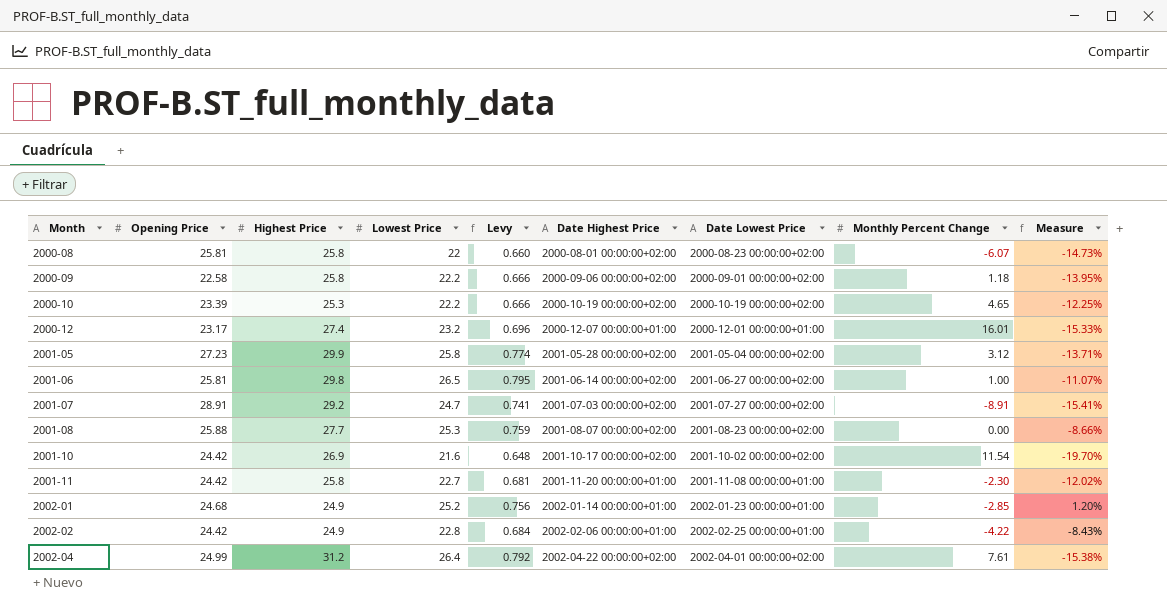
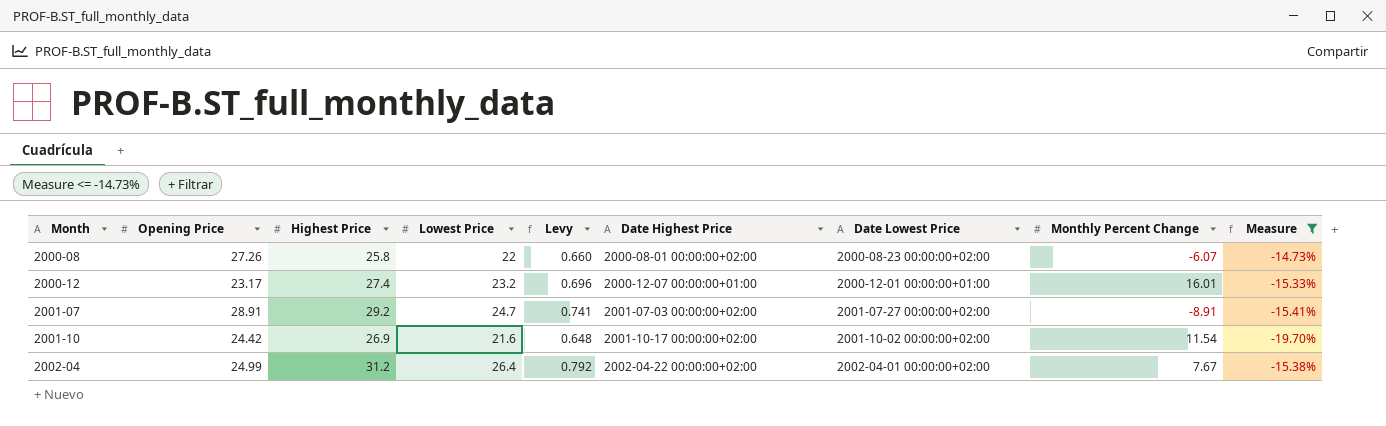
filter: none -> Measure <= -14.73%
2000-08 | Opening Price: 25.81 -> 27.26
2002-04 | Monthly Percent Change: 7.61 -> 7.67

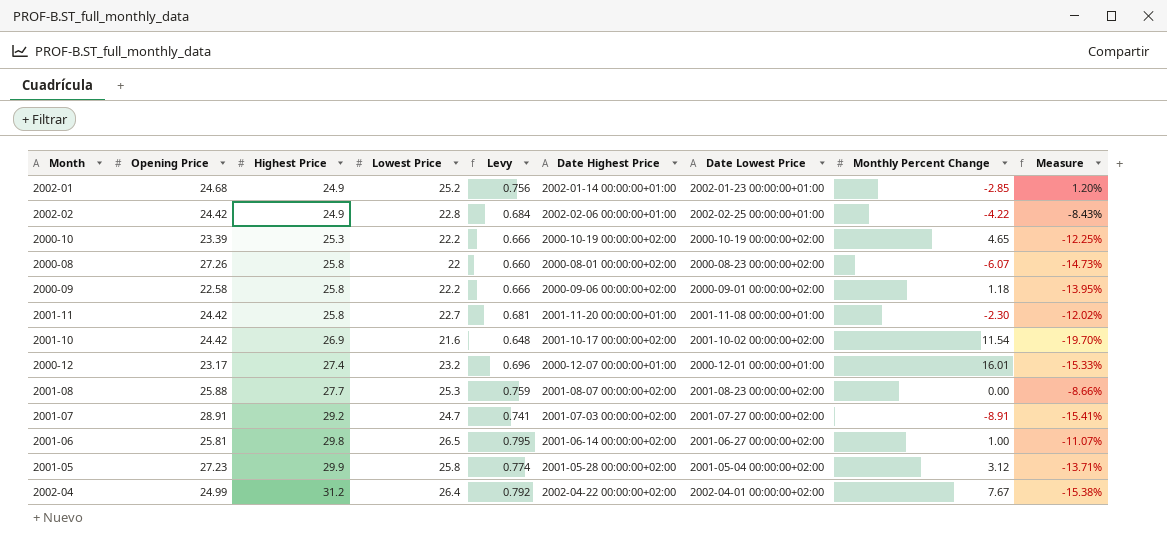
filter: Measure <= -14.73% -> none
row order: Month ascending -> Highest Price ascending

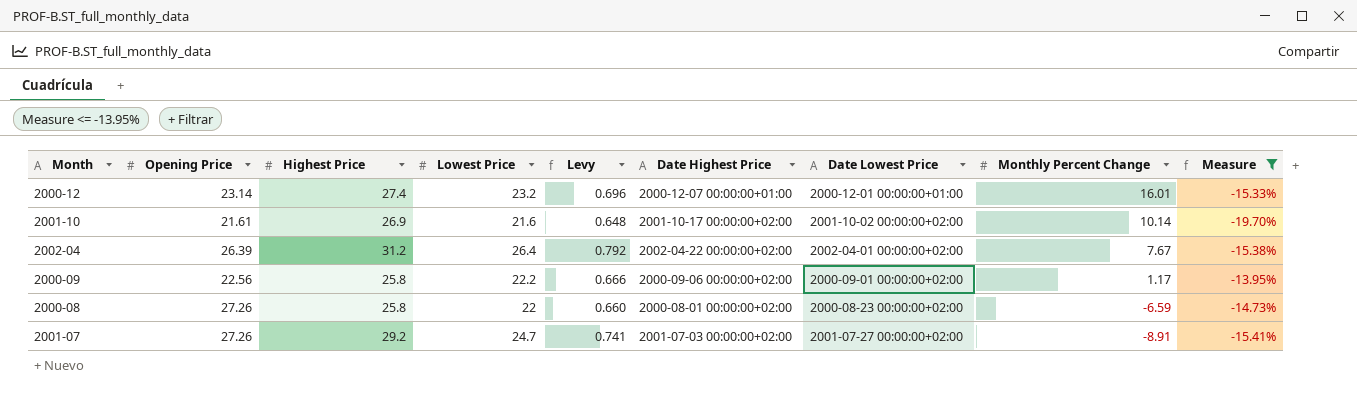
filter: none -> Measure <= -13.95%
row order: Highest Price ascending -> Monthly Percent Change descending
2000-12 | Opening Price: 23.17 -> 23.14
2001-10 | Opening Price: 24.42 -> 21.61
2001-10 | Monthly Percent Change: 11.54 -> 10.14
2002-04 | Opening Price: 24.99 -> 26.39
2000-09 | Opening Price: 22.58 -> 22.56
2000-09 | Monthly Percent Change: 1.18 -> 1.17
2000-08 | Monthly Percent Change: -6.07 -> -6.59
2001-07 | Opening Price: 28.91 -> 27.26

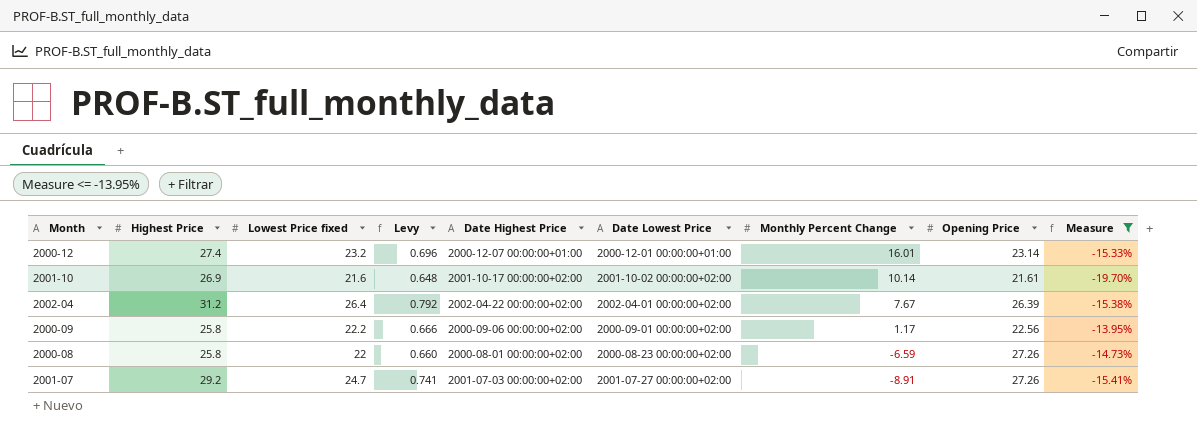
column name: Lowest Price -> Lowest Price fixed
column Opening Price | position: 2 -> 8

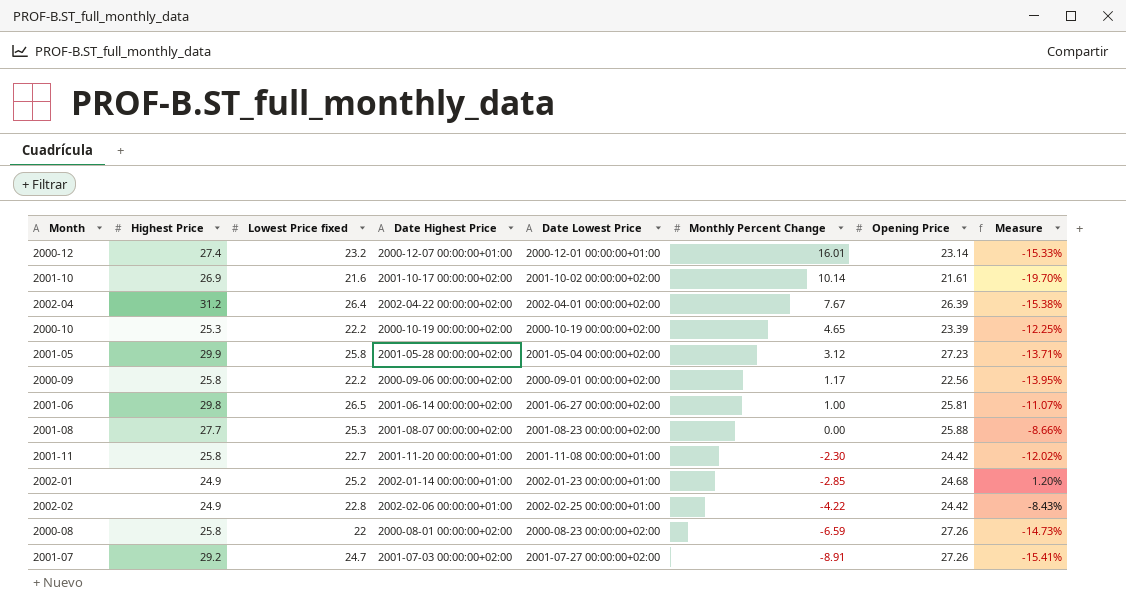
filter: Measure <= -13.95% -> none
column Levy | formula: [Lowest Price fixed] * 0.03 -> none

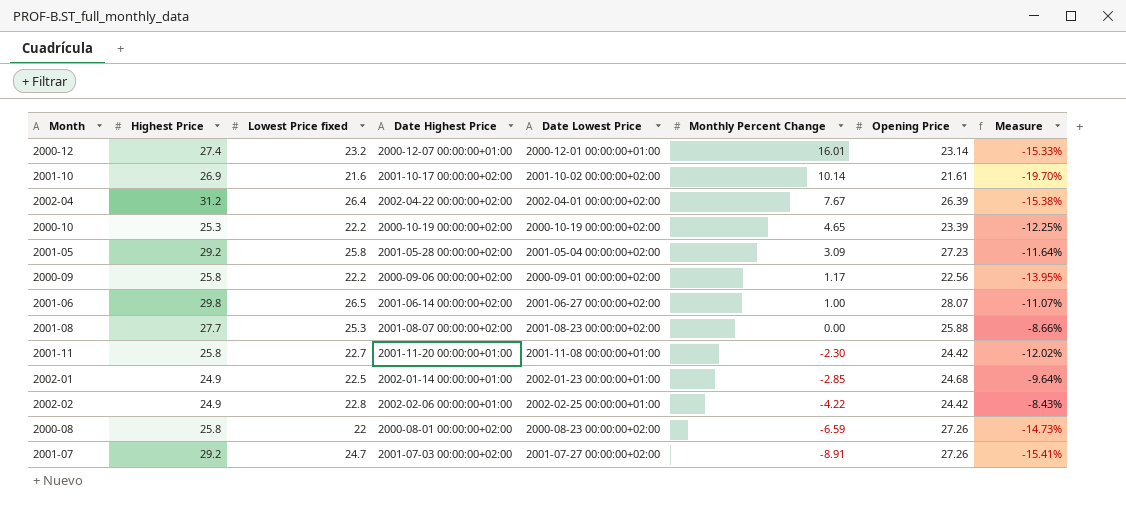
2001-05 | Highest Price: 29.9 -> 29.2
2001-05 | Monthly Percent Change: 3.12 -> 3.09
2001-05 | Measure: -13.71% -> -11.64%
2001-06 | Opening Price: 25.81 -> 28.07
2002-01 | Lowest Price fixed: 25.2 -> 22.5
2002-01 | Measure: 1.20% -> -9.64%

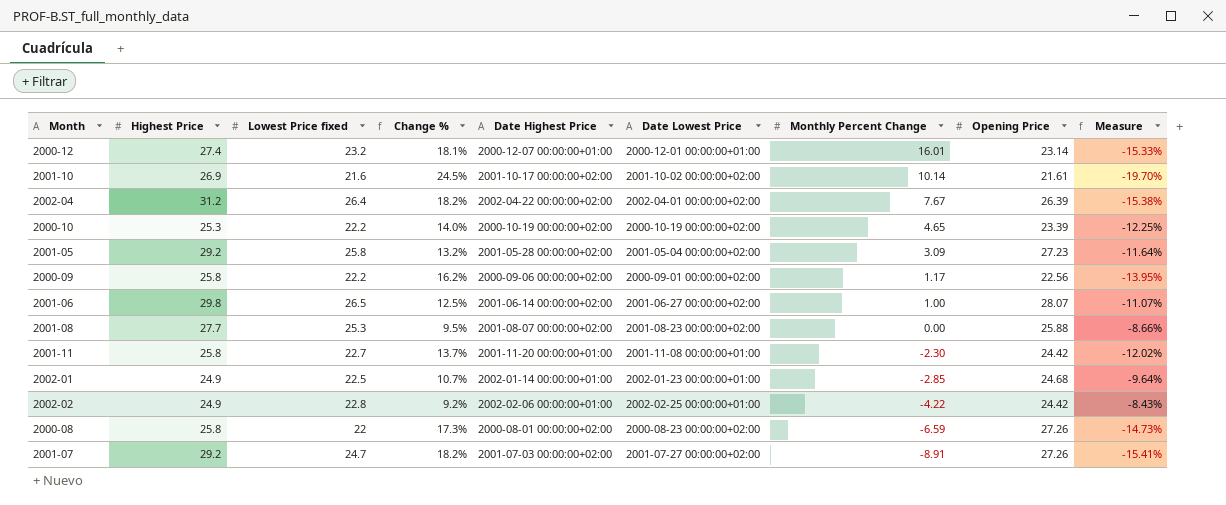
column Change % | formula: none -> ([Highest Price] - [Lowest Price fixed]) / [Lowest Price fixed]

